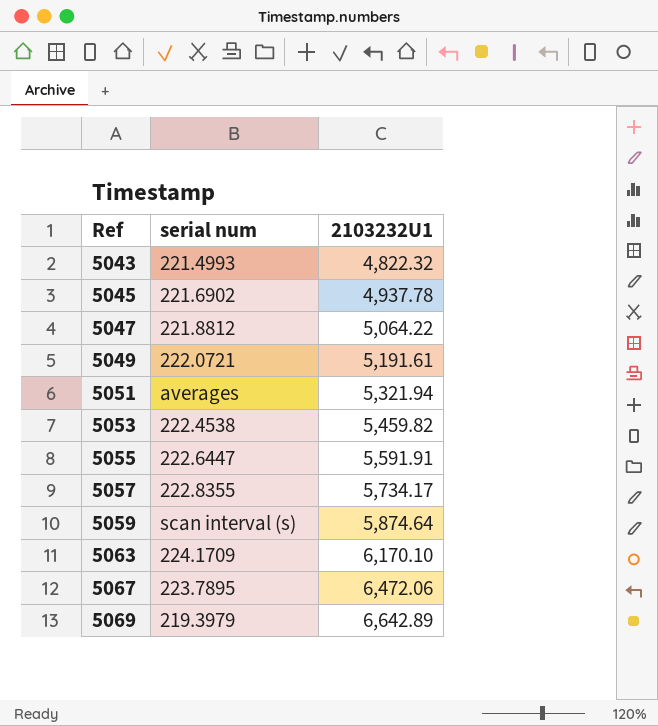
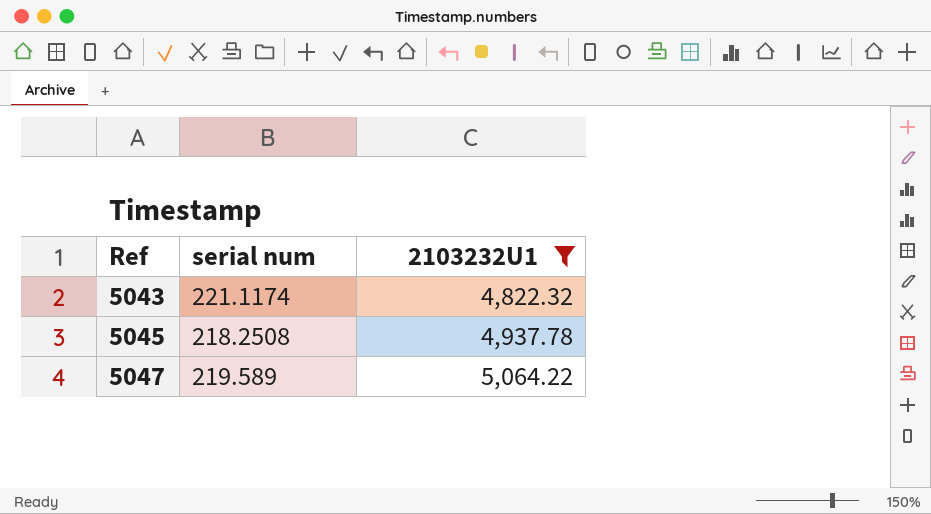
filter: none -> 2103232U1 <= 5,064.22
5043 | serial num: 221.4993 -> 221.1174
5045 | serial num: 221.6902 -> 218.2508
5047 | serial num: 221.8812 -> 219.589

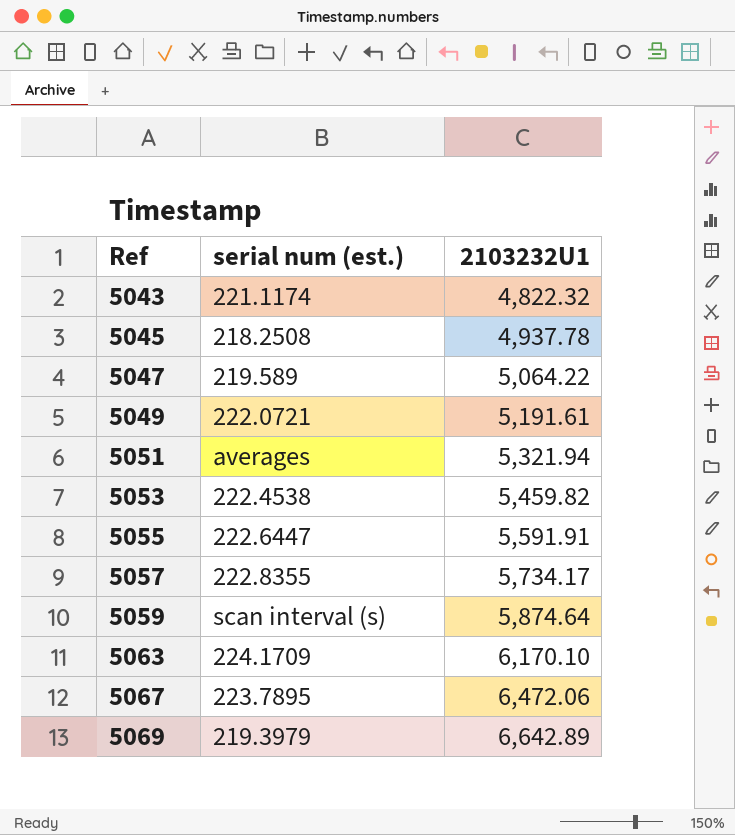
filter: 2103232U1 <= 5,064.22 -> none
column name: serial num -> serial num (est.)

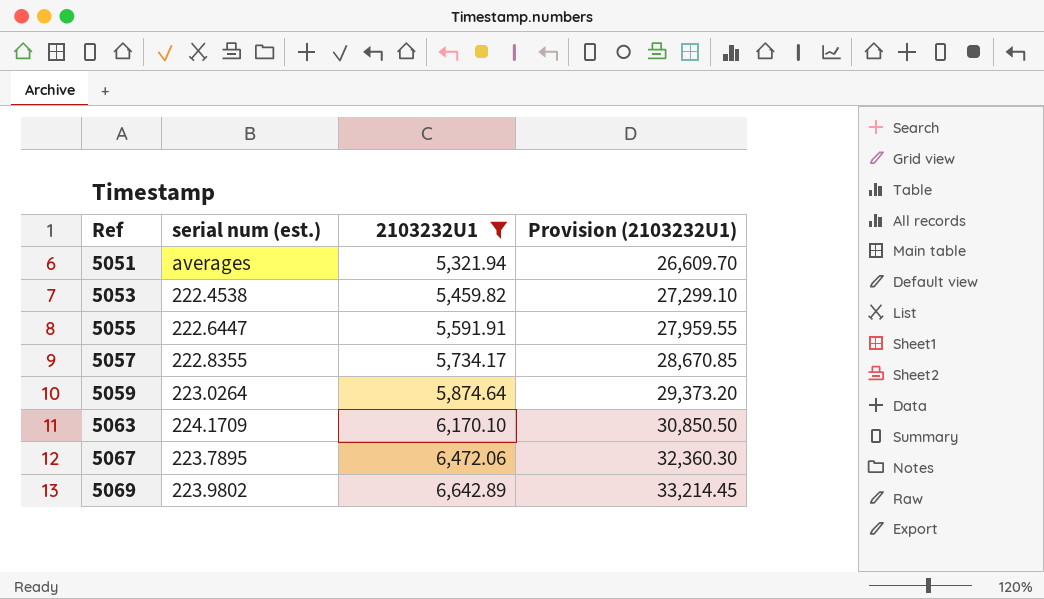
filter: none -> 2103232U1 >= 5,321.94
column Provision (2103232U1) | formula: none -> [2103232U1] * 5
5059 | serial num (est.): scan interval (s) -> 223.0264
5069 | serial num (est.): 219.3979 -> 223.9802

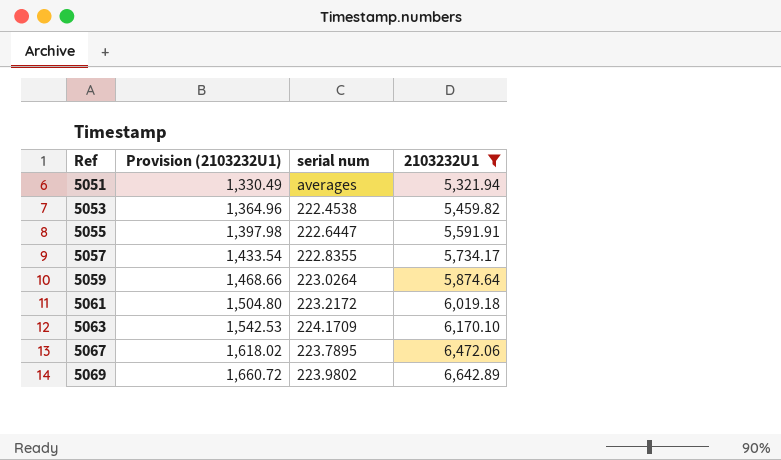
column Provision (2103232U1) | formula: [2103232U1] * 5 -> [2103232U1] * 0.25
column Provision (2103232U1) | position: 4 -> 2
column name: serial num (est.) -> serial num
row 5061: none -> 1,504.80 | 223.2172 | 6,019.18

